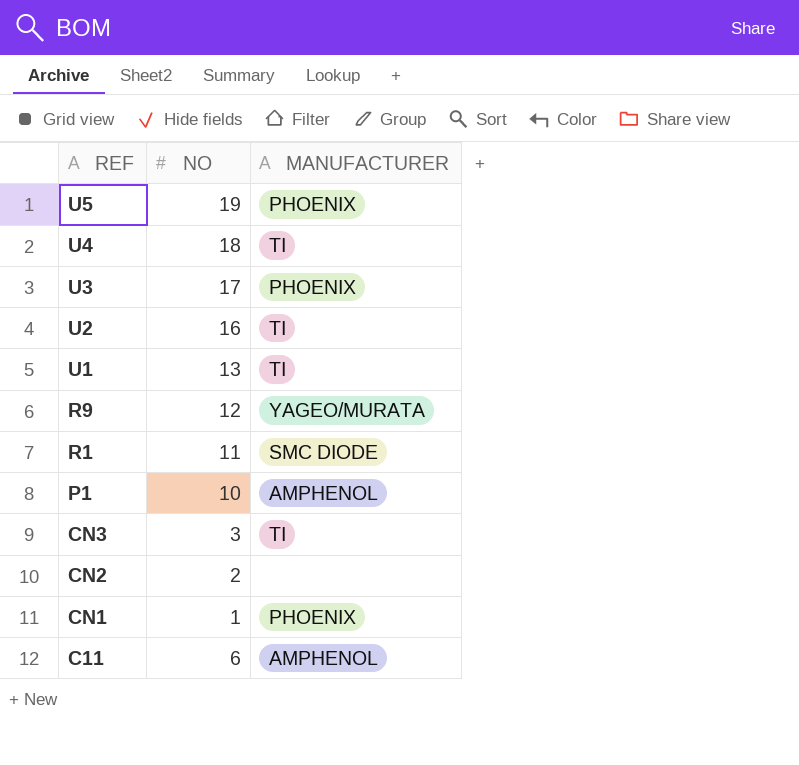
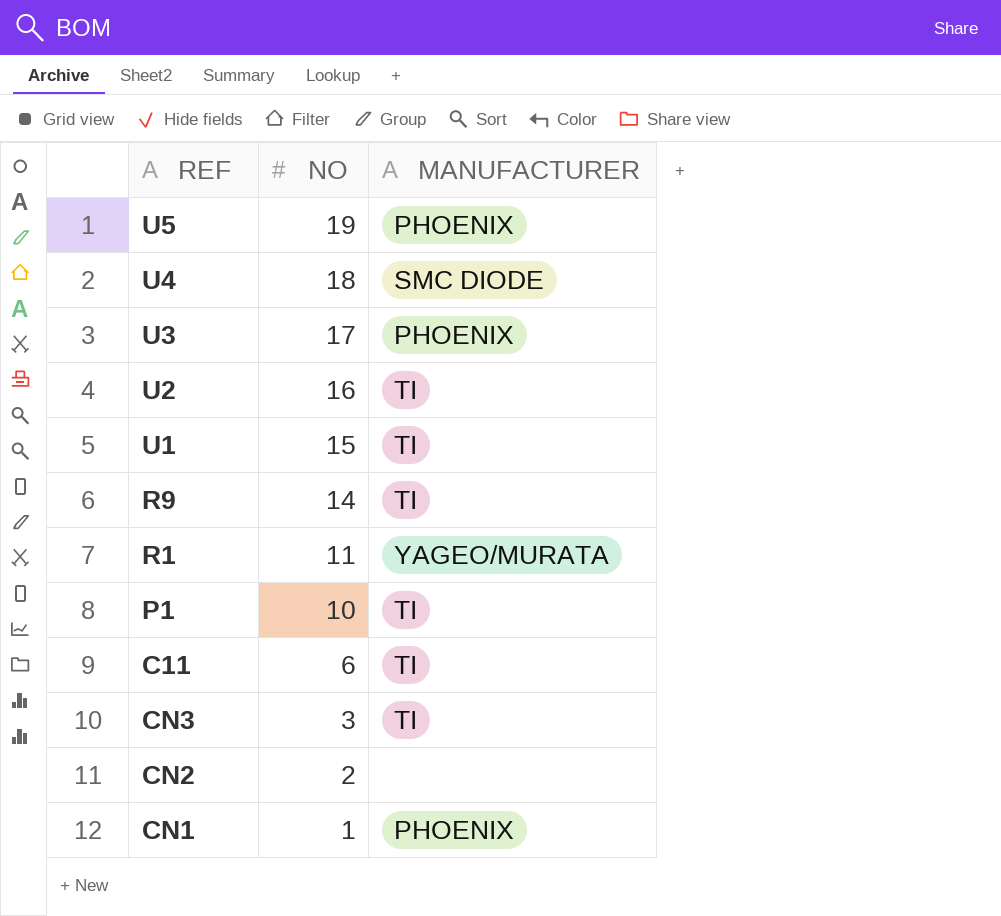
row order: REF descending -> NO descending
U4 | MANUFACTURER: TI -> SMC DIODE
U1 | NO: 13 -> 15
R9 | NO: 12 -> 14
R9 | MANUFACTURER: YAGEO/MURATA -> TI
R1 | MANUFACTURER: SMC DIODE -> YAGEO/MURATA
P1 | MANUFACTURER: AMPHENOL -> TI
C11 | MANUFACTURER: AMPHENOL -> TI

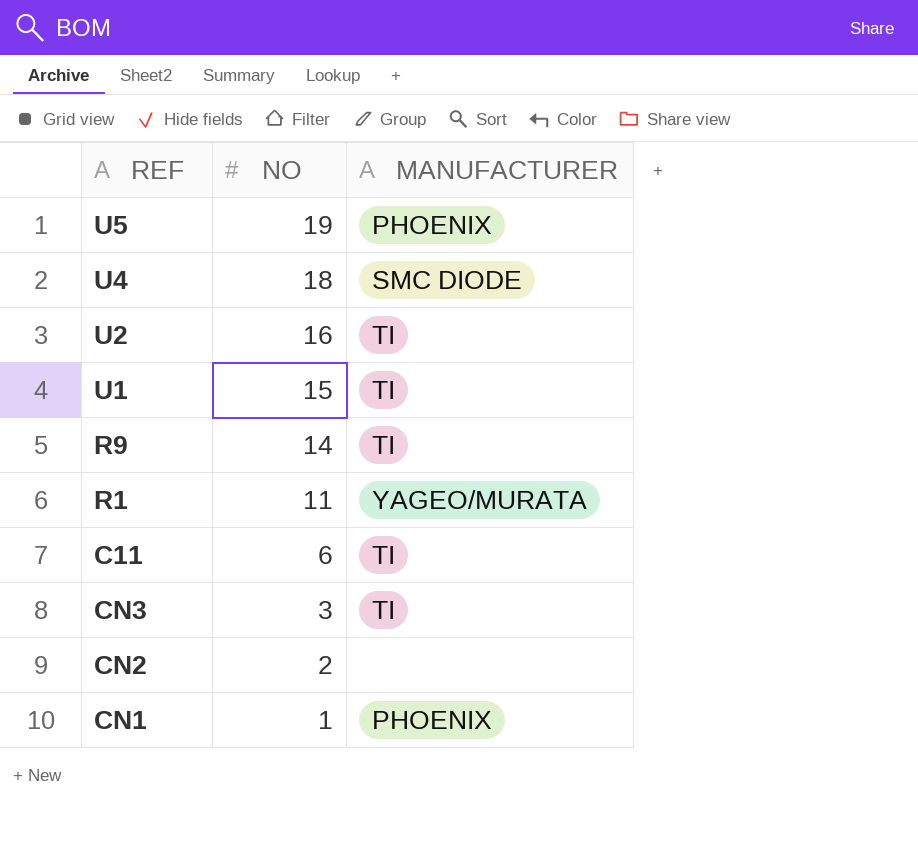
row U3: 17 | PHOENIX -> none
row P1: 10 | TI -> none

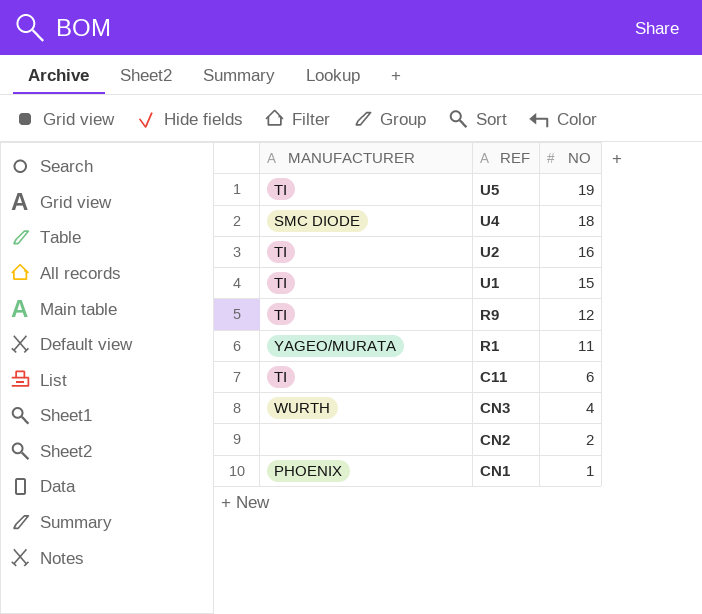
column MANUFACTURER | position: 3 -> 1
U5 | MANUFACTURER: PHOENIX -> TI
R9 | NO: 14 -> 12
CN3 | MANUFACTURER: TI -> WURTH
CN3 | NO: 3 -> 4

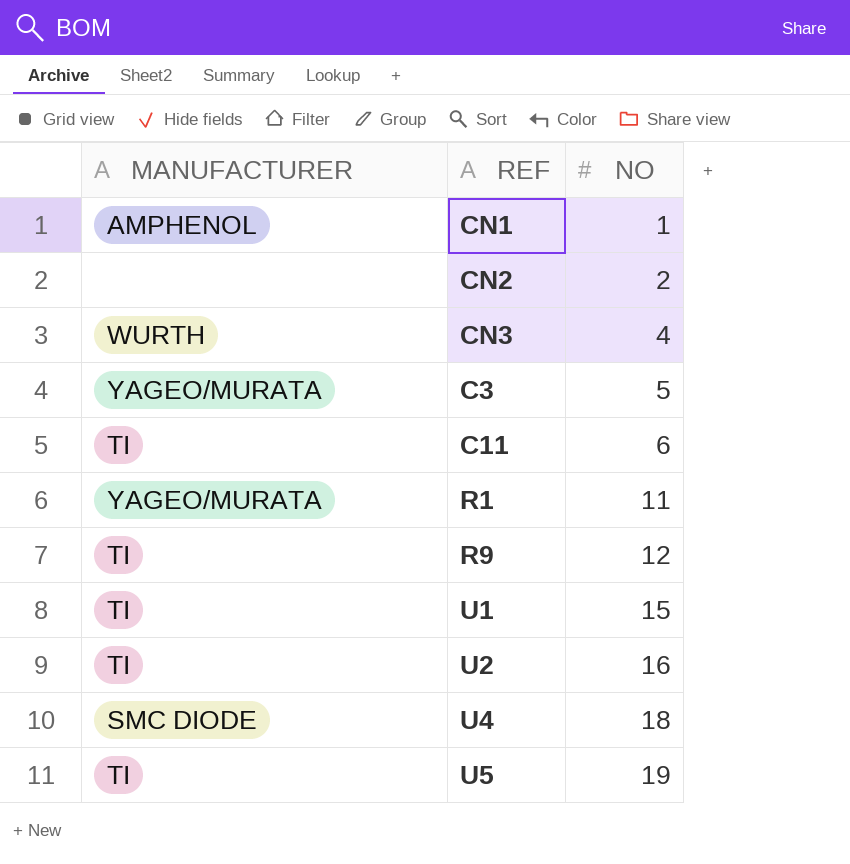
row order: NO descending -> NO ascending
CN1 | MANUFACTURER: PHOENIX -> AMPHENOL
row C3: none -> YAGEO/MURATA | 5

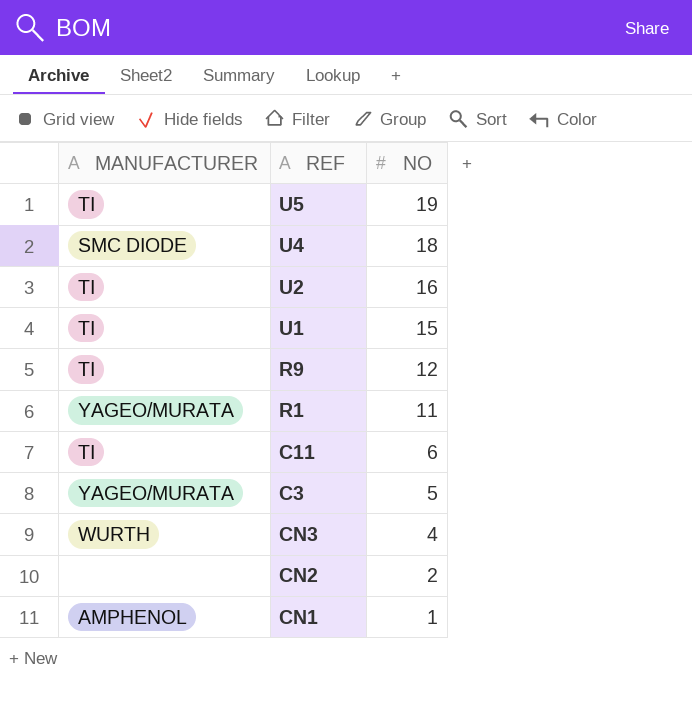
row order: NO ascending -> NO descending

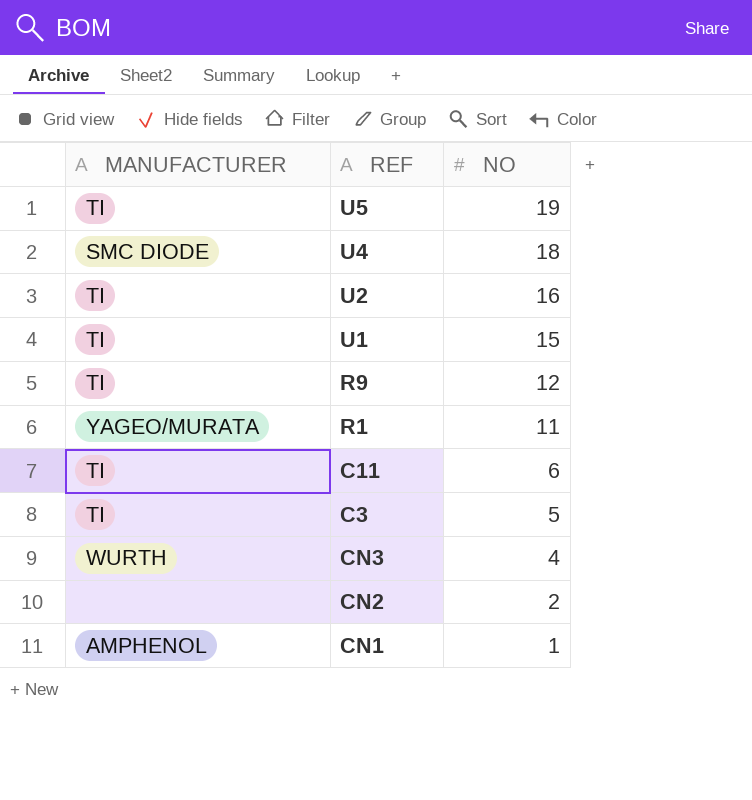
C3 | MANUFACTURER: YAGEO/MURATA -> TI

